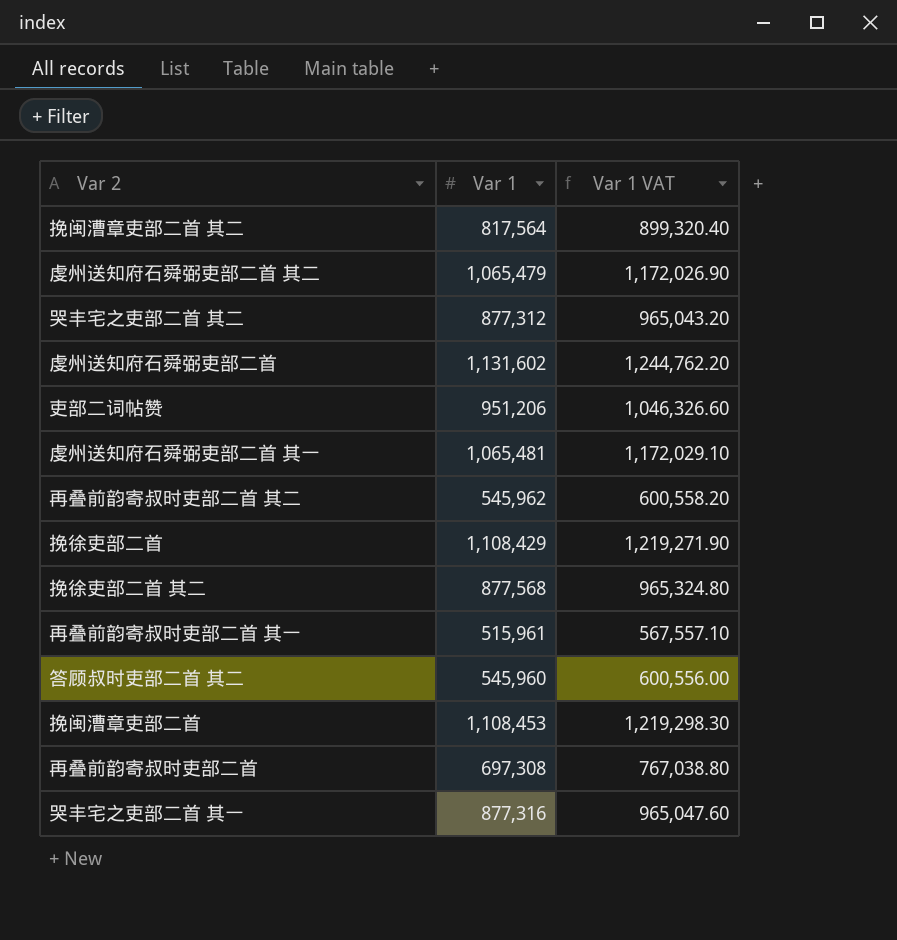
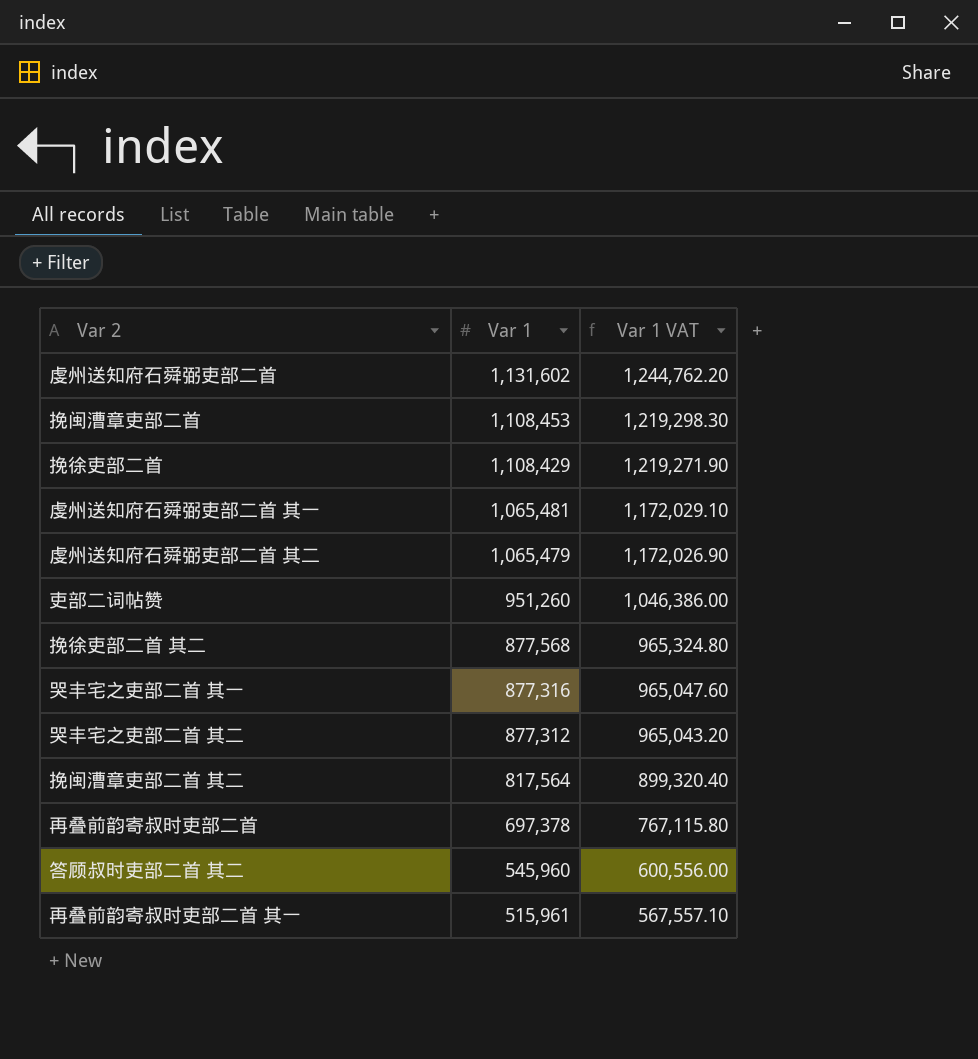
row order: none -> Var 1 descending
row 再叠前韵寄叔时吏部二首 其二: 545,962 | 600,558.20 -> none
吏部二词帖赞 | Var 1: 951,206 -> 951,260
吏部二词帖赞 | Var 1 VAT: 1,046,326.60 -> 1,046,386.00
再叠前韵寄叔时吏部二首 | Var 1: 697,308 -> 697,378
再叠前韵寄叔时吏部二首 | Var 1 VAT: 767,038.80 -> 767,115.80

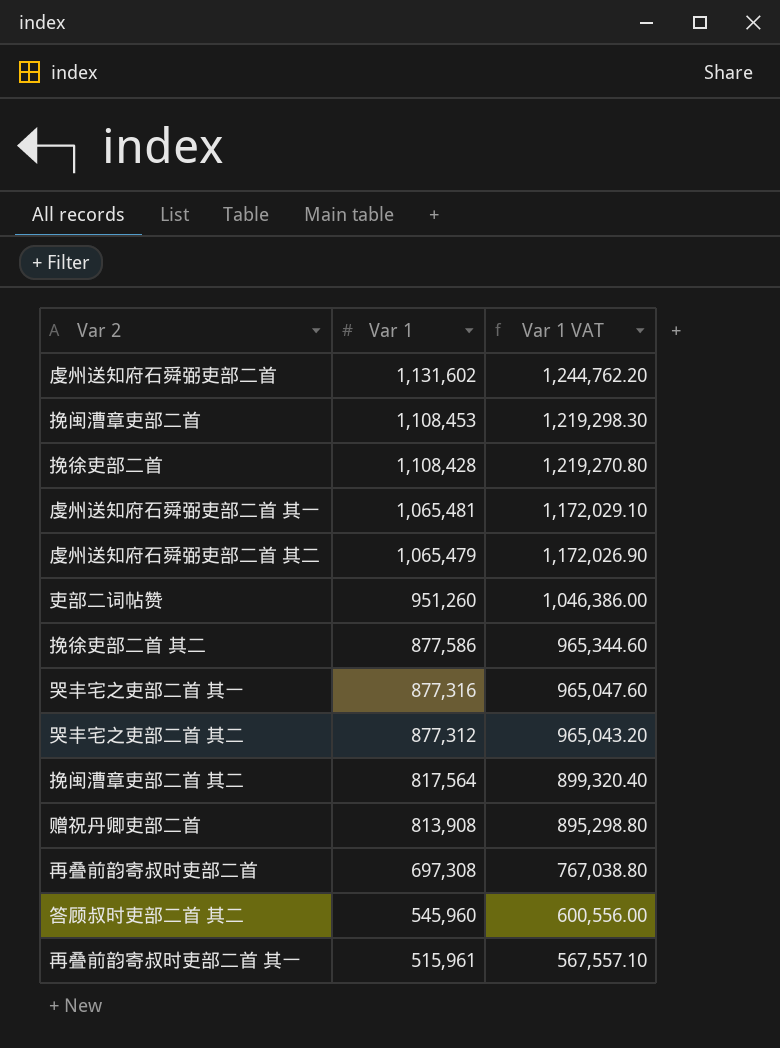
挽徐吏部二首 | Var 1: 1,108,429 -> 1,108,428
挽徐吏部二首 | Var 1 VAT: 1,219,271.90 -> 1,219,270.80
挽徐吏部二首 其二 | Var 1: 877,568 -> 877,586
挽徐吏部二首 其二 | Var 1 VAT: 965,324.80 -> 965,344.60
row 赠祝丹卿吏部二首: none -> 813,908 | 895,298.80
再叠前韵寄叔时吏部二首 | Var 1: 697,378 -> 697,308
再叠前韵寄叔时吏部二首 | Var 1 VAT: 767,115.80 -> 767,038.80

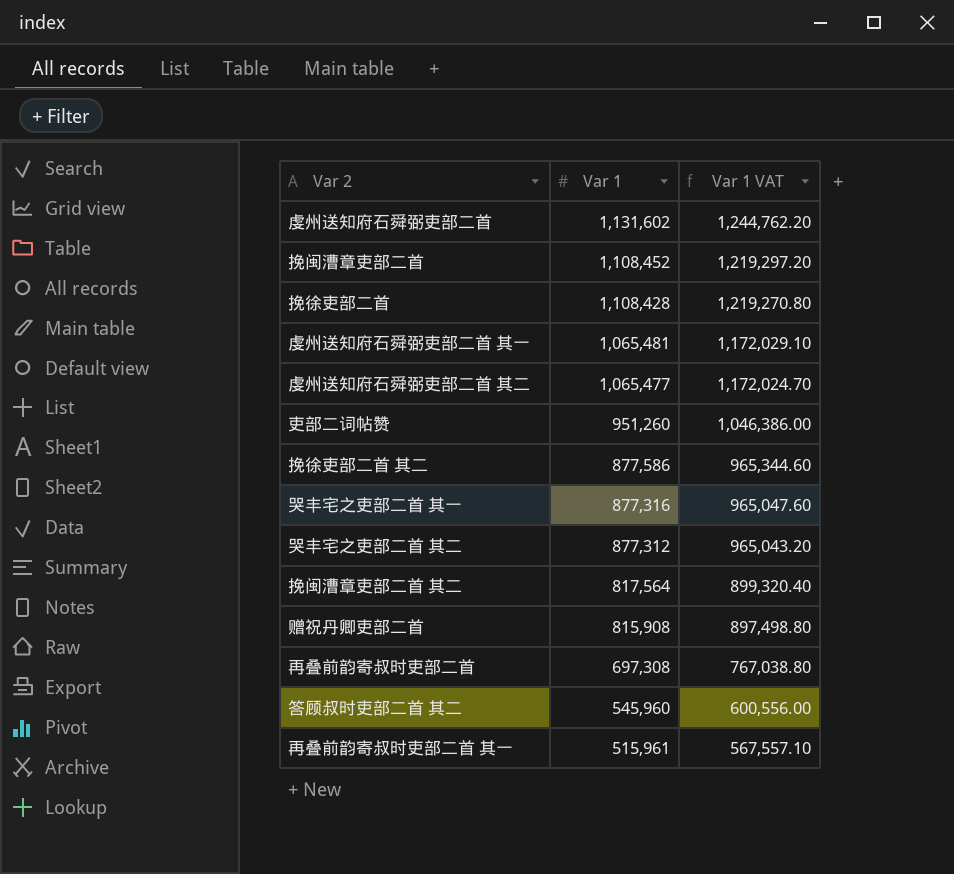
挽闽漕章吏部二首 | Var 1: 1,108,453 -> 1,108,452
挽闽漕章吏部二首 | Var 1 VAT: 1,219,298.30 -> 1,219,297.20
虔州送知府石舜弼吏部二首 其二 | Var 1: 1,065,479 -> 1,065,477
虔州送知府石舜弼吏部二首 其二 | Var 1 VAT: 1,172,026.90 -> 1,172,024.70
赠祝丹卿吏部二首 | Var 1: 813,908 -> 815,908
赠祝丹卿吏部二首 | Var 1 VAT: 895,298.80 -> 897,498.80

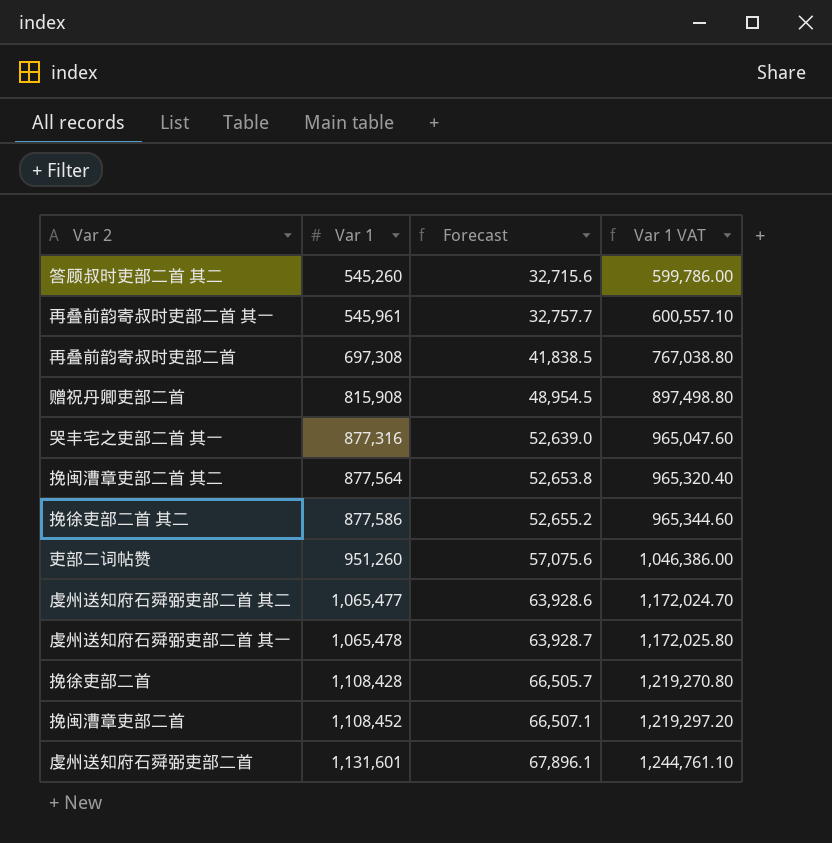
row order: Var 1 descending -> Var 1 ascending
column Forecast | formula: none -> [Var 1] * 0.06
row 哭丰宅之吏部二首 其二: 877,312 | 965,043.20 -> none
答顾叔时吏部二首 其二 | Var 1: 545,960 -> 545,260
答顾叔时吏部二首 其二 | Var 1 VAT: 600,556.00 -> 599,786.00
再叠前韵寄叔时吏部二首 其一 | Var 1: 515,961 -> 545,961
再叠前韵寄叔时吏部二首 其一 | Var 1 VAT: 567,557.10 -> 600,557.10
挽闽漕章吏部二首 其二 | Var 1: 817,564 -> 877,564
挽闽漕章吏部二首 其二 | Var 1 VAT: 899,320.40 -> 965,320.40
虔州送知府石舜弼吏部二首 其一 | Var 1: 1,065,481 -> 1,065,478
虔州送知府石舜弼吏部二首 其一 | Var 1 VAT: 1,172,029.10 -> 1,172,025.80
虔州送知府石舜弼吏部二首 | Var 1: 1,131,602 -> 1,131,601
虔州送知府石舜弼吏部二首 | Var 1 VAT: 1,244,762.20 -> 1,244,761.10

